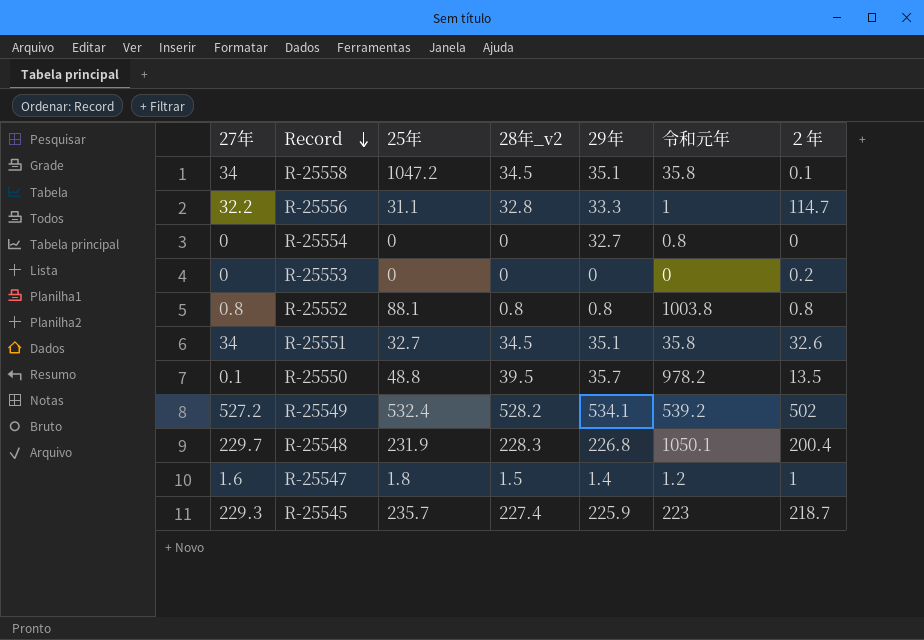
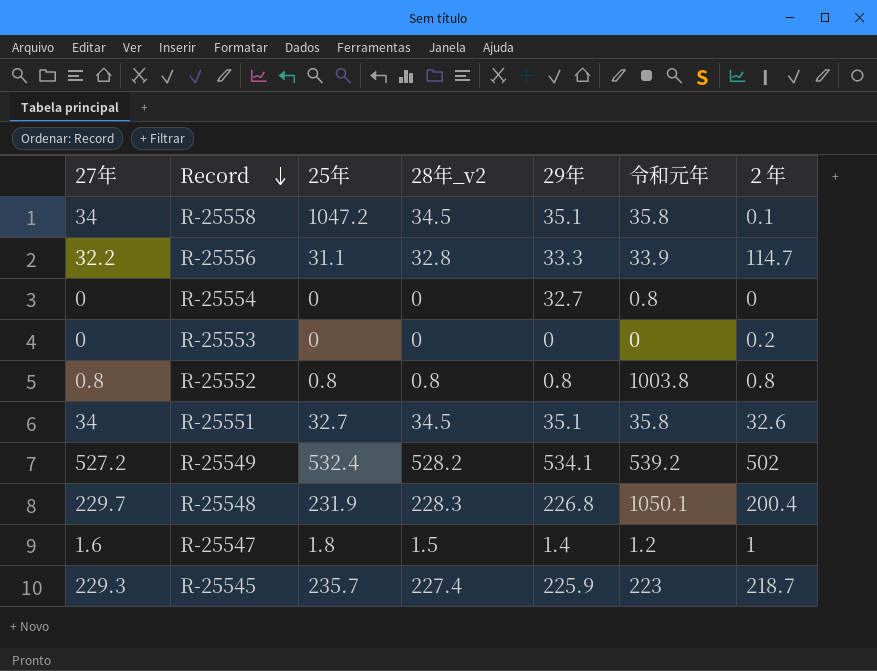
row R-25550: 0.1 | 48.8 | 39.5 | 35.7 | 978.2 | 13.5 -> none
R-25556 | 令和元年: 1 -> 33.9
R-25552 | 25年: 88.1 -> 0.8

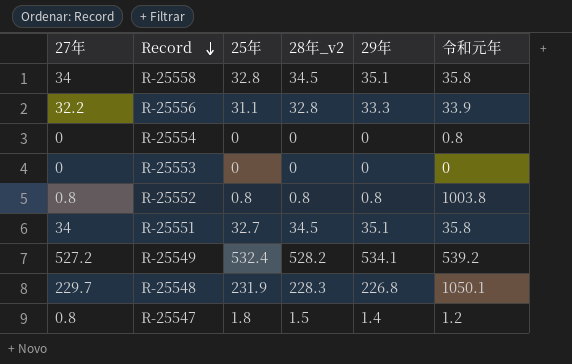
column ２年 | position: 7 -> none
row R-25545: 229.3 | 235.7 | 227.4 | 225.9 | 223 | 218.7 -> none
R-25558 | 25年: 1047.2 -> 32.8
R-25554 | 29年: 32.7 -> 0
R-25547 | 27年: 1.6 -> 0.8

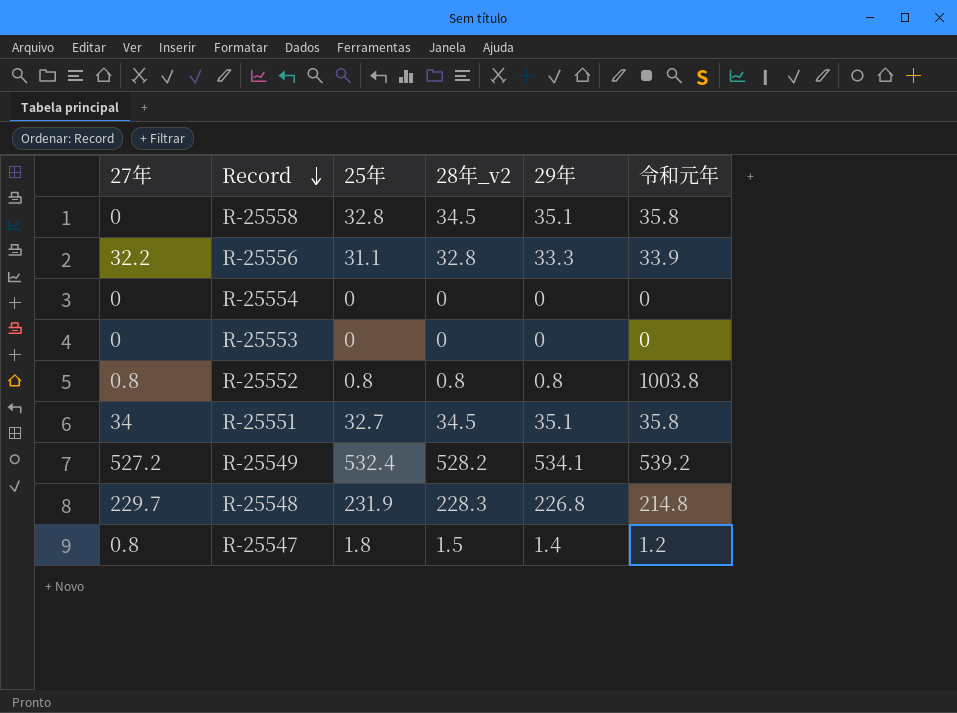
R-25558 | 27年: 34 -> 0
R-25554 | 令和元年: 0.8 -> 0
R-25548 | 令和元年: 1050.1 -> 214.8

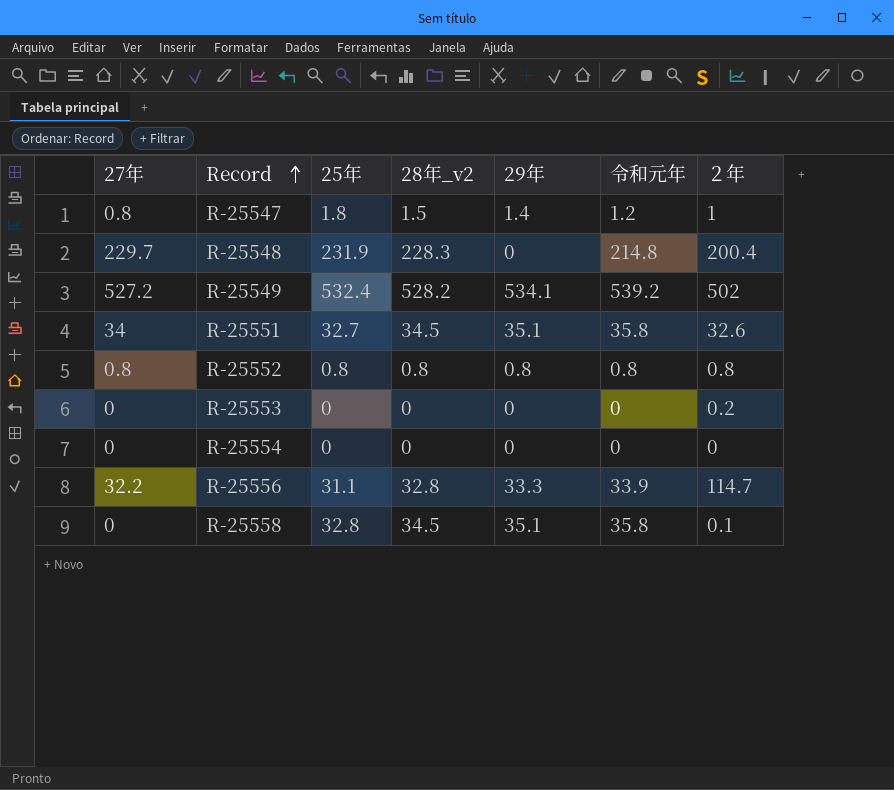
row order: Record descending -> Record ascending
column ２年 | position: none -> 7
R-25548 | 29年: 226.8 -> 0
R-25552 | 令和元年: 1003.8 -> 0.8

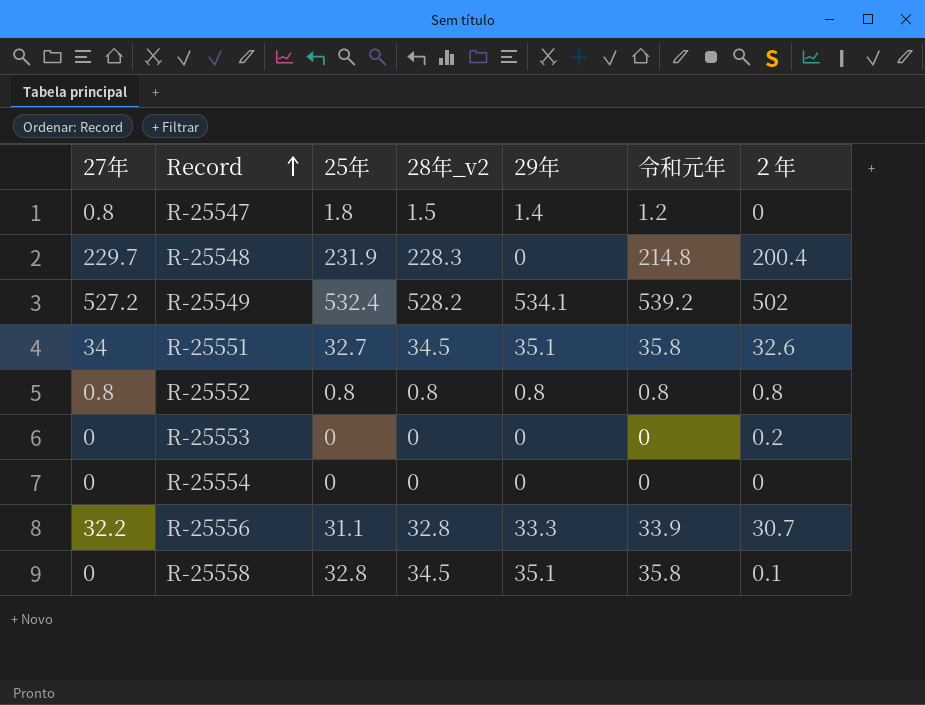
R-25547 | ２年: 1 -> 0
R-25556 | ２年: 114.7 -> 30.7

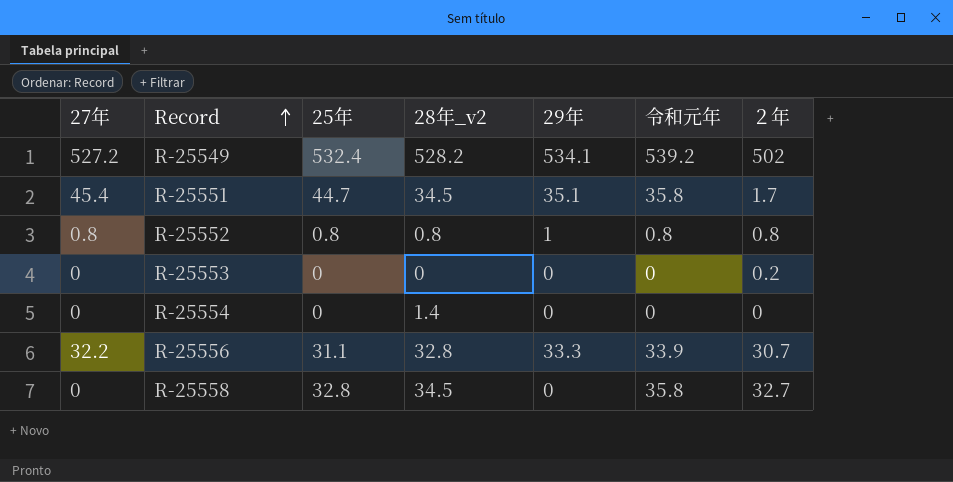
row R-25547: 0.8 | 1.8 | 1.5 | 1.4 | 1.2 | 0 -> none
row R-25548: 229.7 | 231.9 | 228.3 | 0 | 214.8 | 200.4 -> none
R-25551 | 27年: 34 -> 45.4
R-25551 | 25年: 32.7 -> 44.7
R-25551 | ２年: 32.6 -> 1.7
R-25552 | 29年: 0.8 -> 1
R-25554 | 28年_v2: 0 -> 1.4
R-25558 | 29年: 35.1 -> 0
R-25558 | ２年: 0.1 -> 32.7

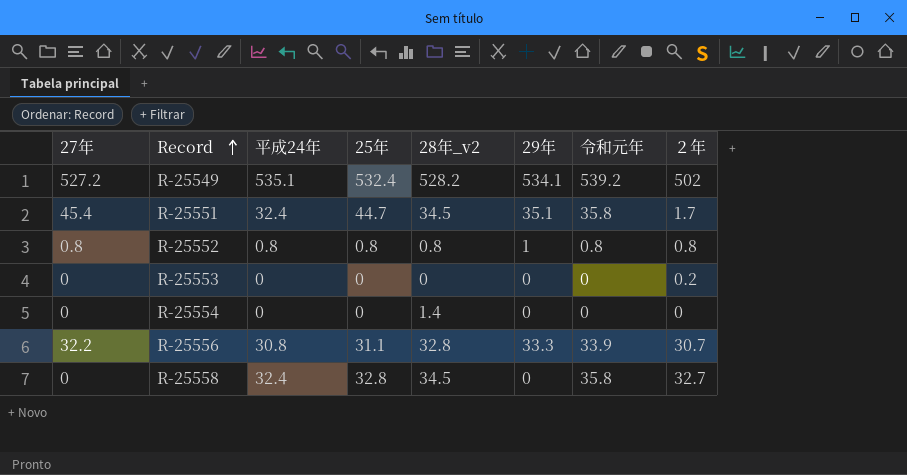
column 平成24年 | position: none -> 3

